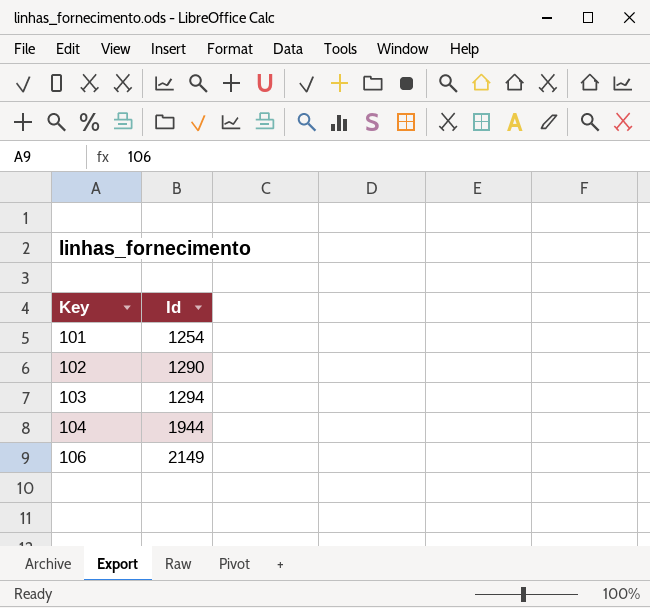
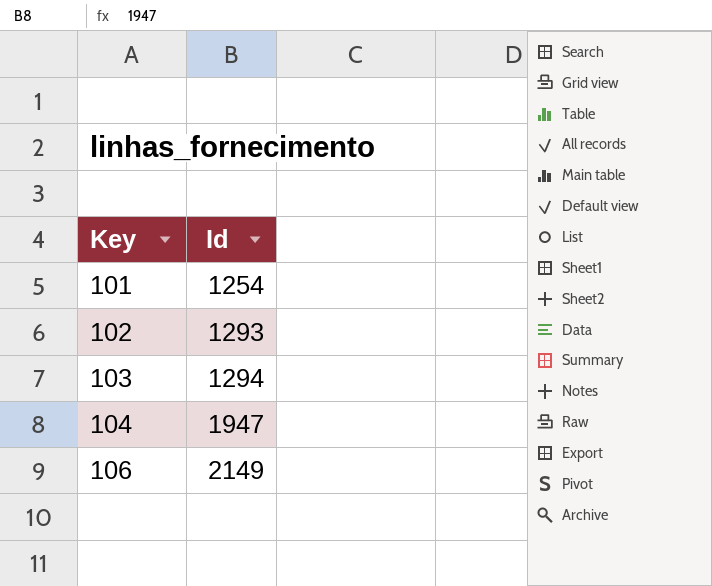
102 | Id: 1290 -> 1293
104 | Id: 1944 -> 1947

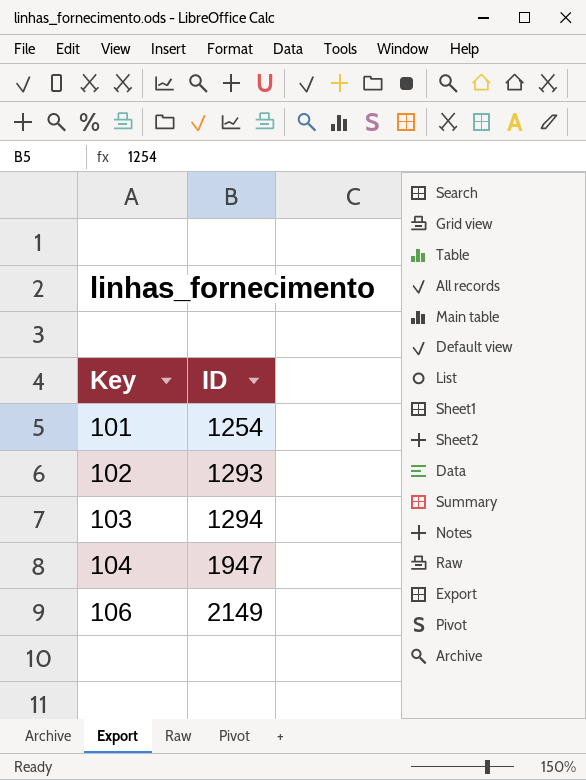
column name: Id -> ID

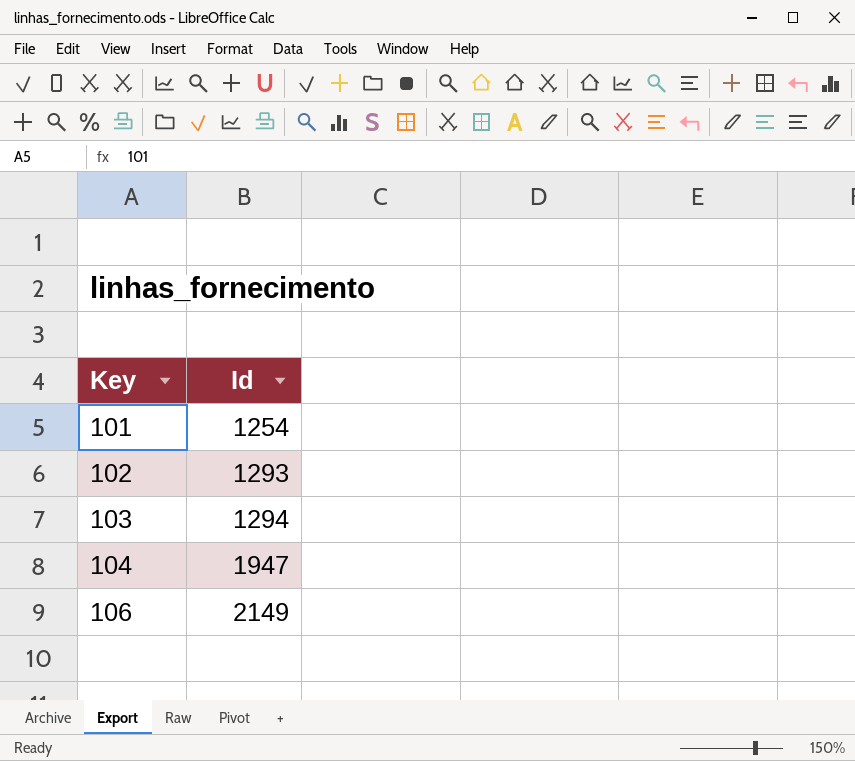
column name: ID -> Id

